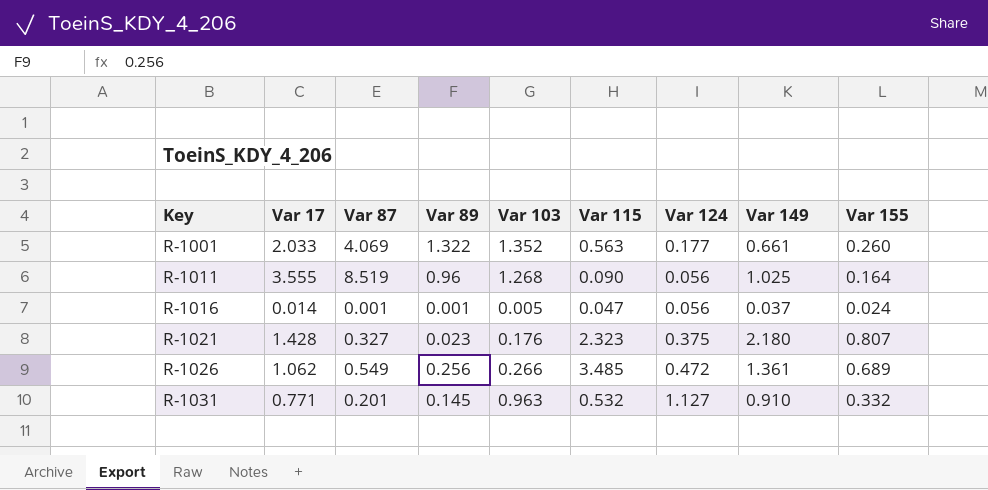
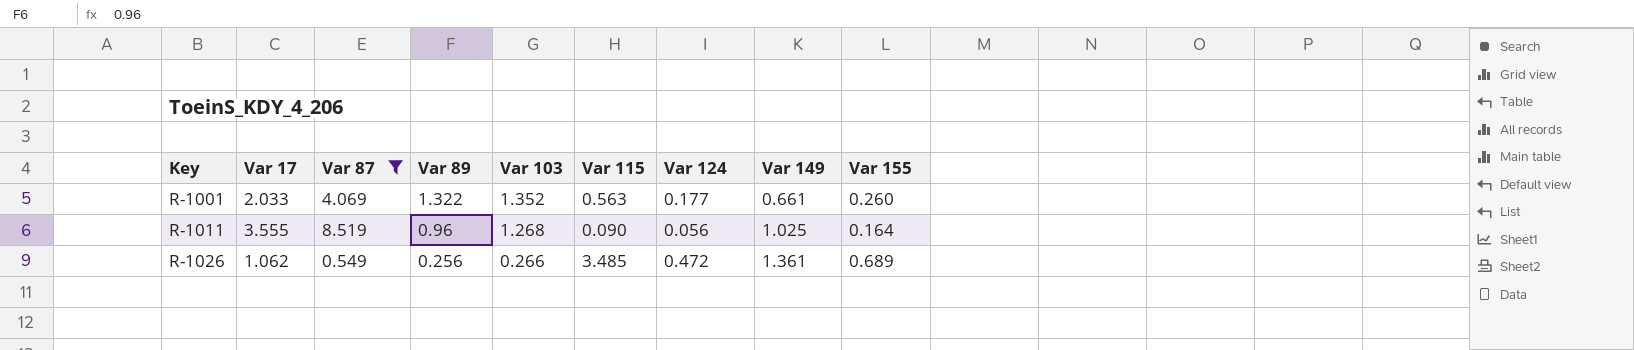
filter: none -> Var 87 >= 0.549

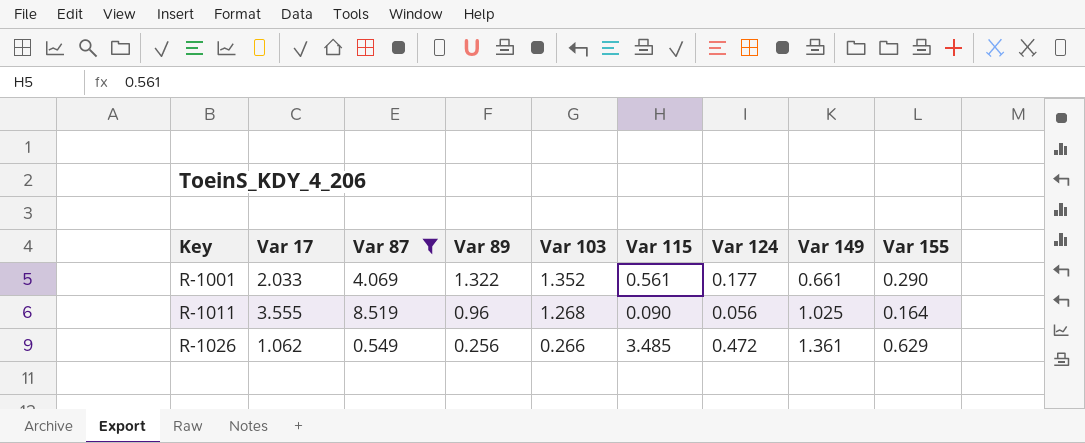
R-1001 | Var 115: 0.563 -> 0.561
R-1001 | Var 155: 0.260 -> 0.290
R-1026 | Var 155: 0.689 -> 0.629

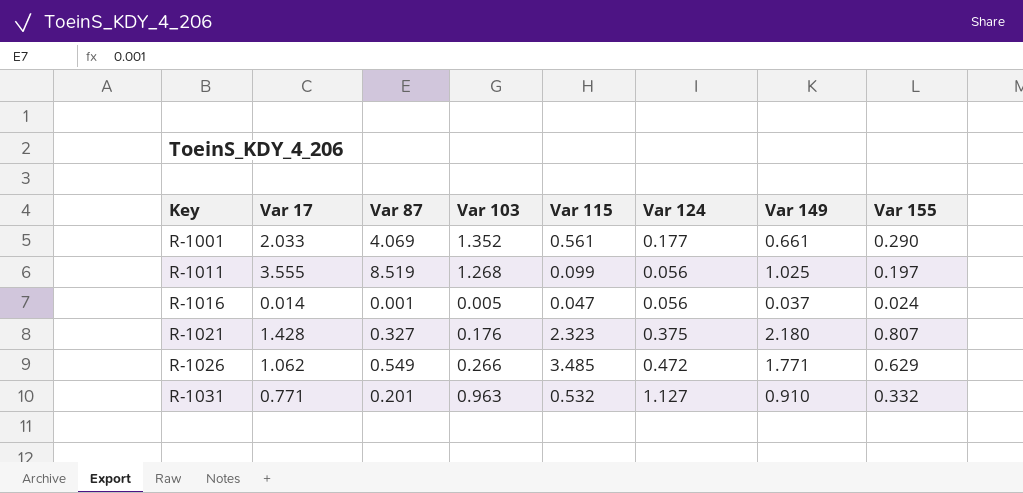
filter: Var 87 >= 0.549 -> none
column Var 89 | position: 4 -> none
R-1011 | Var 115: 0.090 -> 0.099
R-1011 | Var 155: 0.164 -> 0.197
R-1026 | Var 149: 1.361 -> 1.771

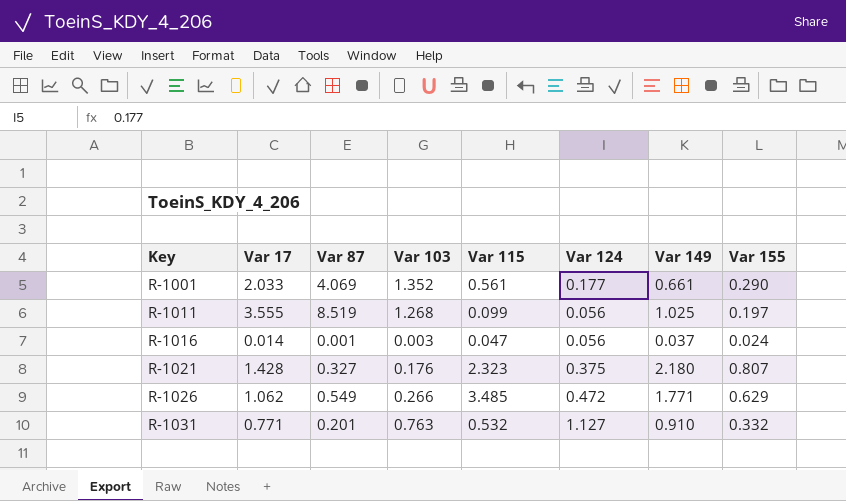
R-1016 | Var 103: 0.005 -> 0.003
R-1031 | Var 103: 0.963 -> 0.763

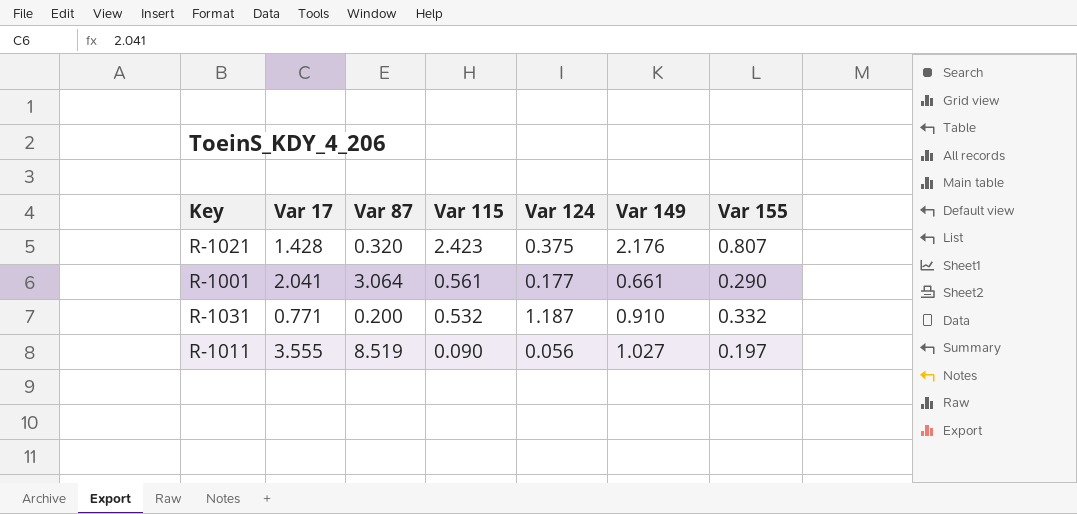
row order: Key ascending -> Var 115 descending
column Var 103 | position: 4 -> none
row R-1016: 0.014 | 0.001 | 0.003 | 0.047 | 0.056 | 0.037 | 0.024 -> none
row R-1026: 1.062 | 0.549 | 0.266 | 3.485 | 0.472 | 1.771 | 0.629 -> none
R-1021 | Var 87: 0.327 -> 0.320
R-1021 | Var 115: 2.323 -> 2.423
R-1021 | Var 149: 2.180 -> 2.176
R-1001 | Var 17: 2.033 -> 2.041
R-1001 | Var 87: 4.069 -> 3.064
R-1031 | Var 87: 0.201 -> 0.200
R-1031 | Var 124: 1.127 -> 1.187
R-1011 | Var 115: 0.099 -> 0.090
R-1011 | Var 149: 1.025 -> 1.027

